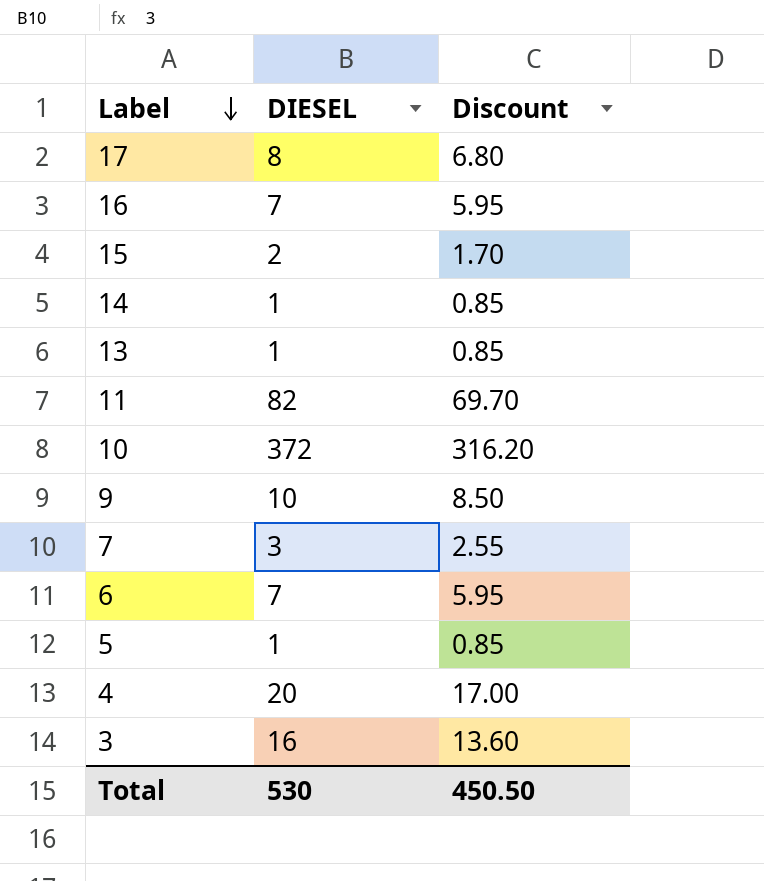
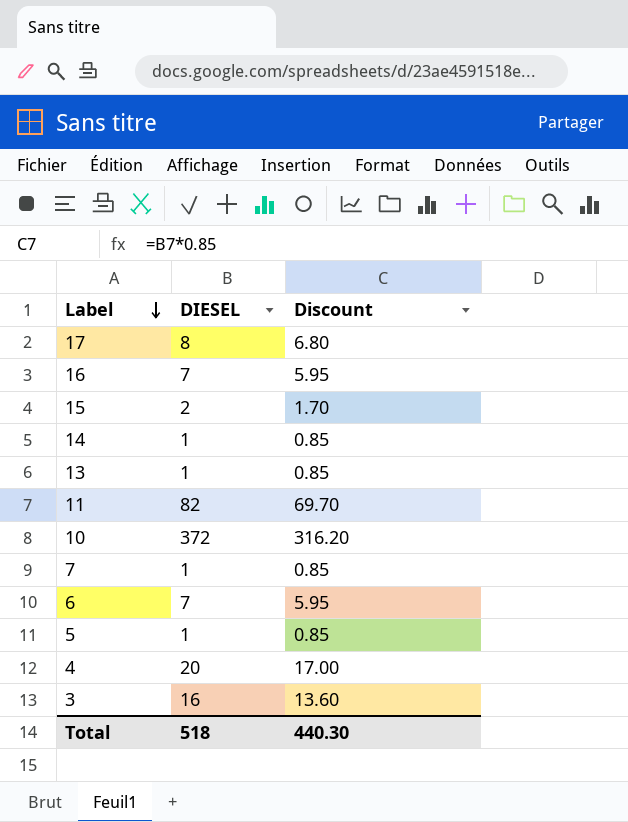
row 9: 10 | 8.50 -> none
7 | DIESEL: 3 -> 1
7 | Discount: 2.55 -> 0.85
Total | DIESEL: 530 -> 518
Total | Discount: 450.50 -> 440.30

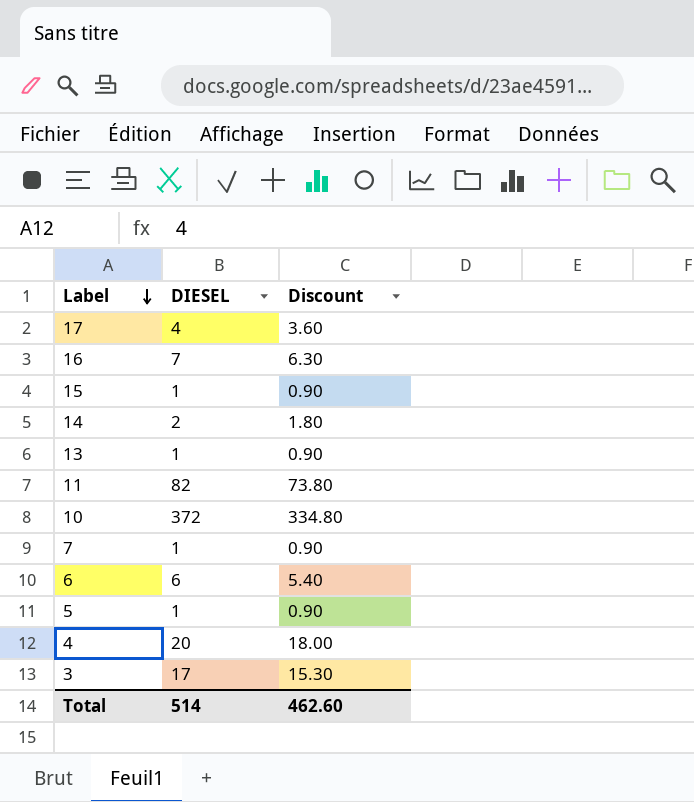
column Discount | formula: [DIESEL] * 0.85 -> [DIESEL] * 0.9
17 | DIESEL: 8 -> 4
15 | DIESEL: 2 -> 1
14 | DIESEL: 1 -> 2
6 | DIESEL: 7 -> 6
3 | DIESEL: 16 -> 17
Total | DIESEL: 518 -> 514
Total | Discount: 440.30 -> 462.60

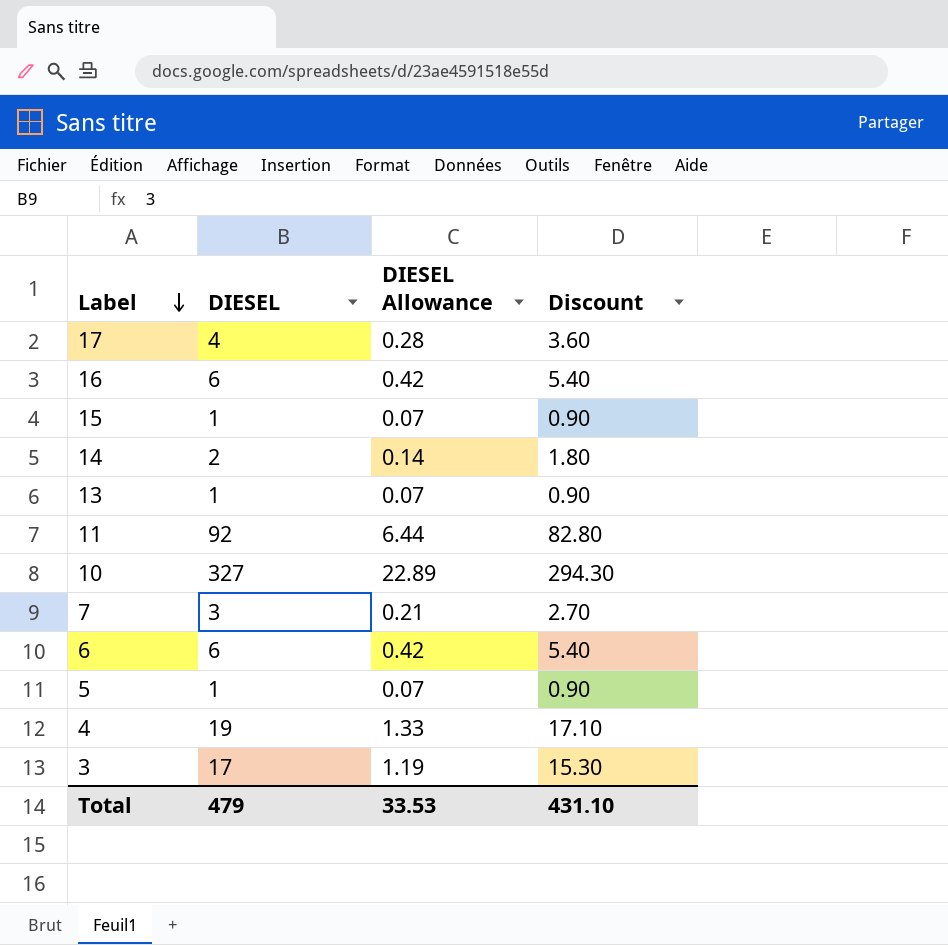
column DIESEL Allowance | formula: none -> [DIESEL] * 0.07
16 | DIESEL: 7 -> 6
16 | Discount: 6.30 -> 5.40
11 | DIESEL: 82 -> 92
11 | Discount: 73.80 -> 82.80
10 | DIESEL: 372 -> 327
10 | Discount: 334.80 -> 294.30
7 | DIESEL: 1 -> 3
7 | Discount: 0.90 -> 2.70
4 | DIESEL: 20 -> 19
4 | Discount: 18.00 -> 17.10
Total | DIESEL: 514 -> 479
Total | Discount: 462.60 -> 431.10

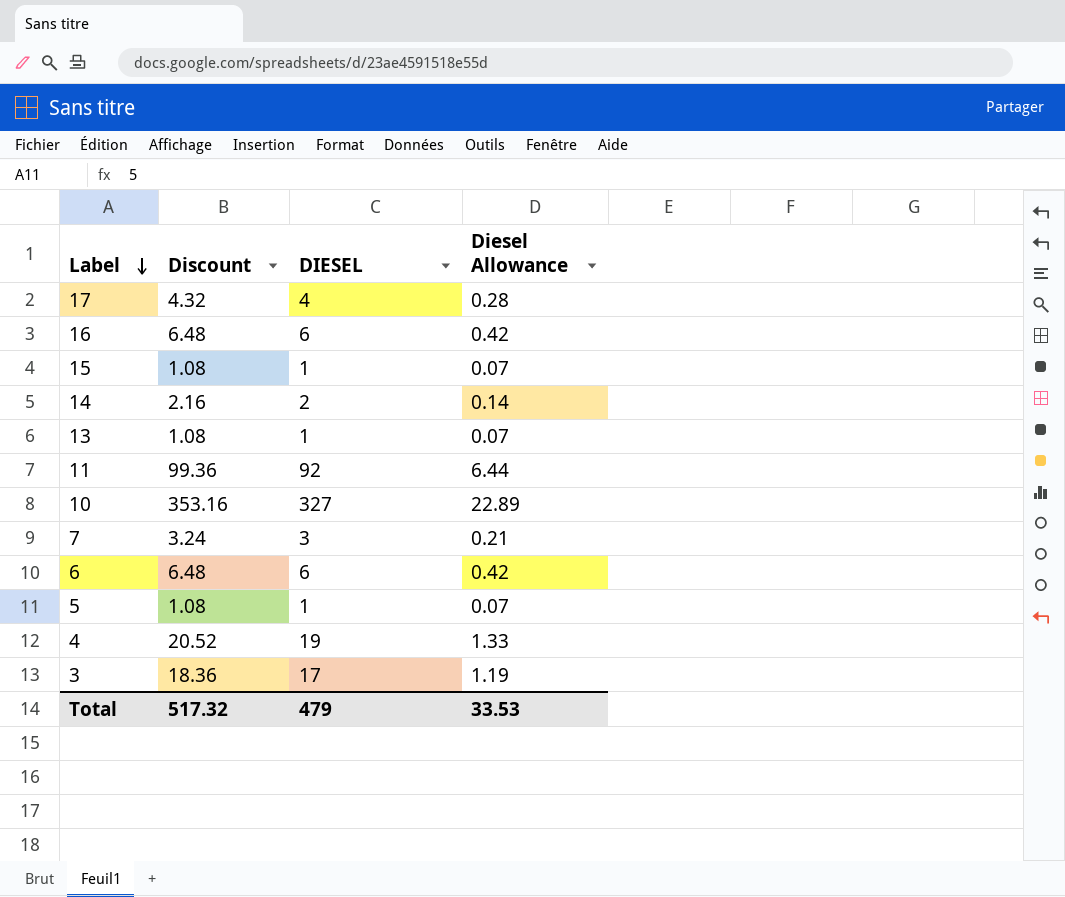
column Discount | formula: [DIESEL] * 0.9 -> [DIESEL] * 1.08
column Discount | position: 4 -> 2
column name: DIESEL Allowance -> Diesel Allowance
Total | Discount: 431.10 -> 517.32

